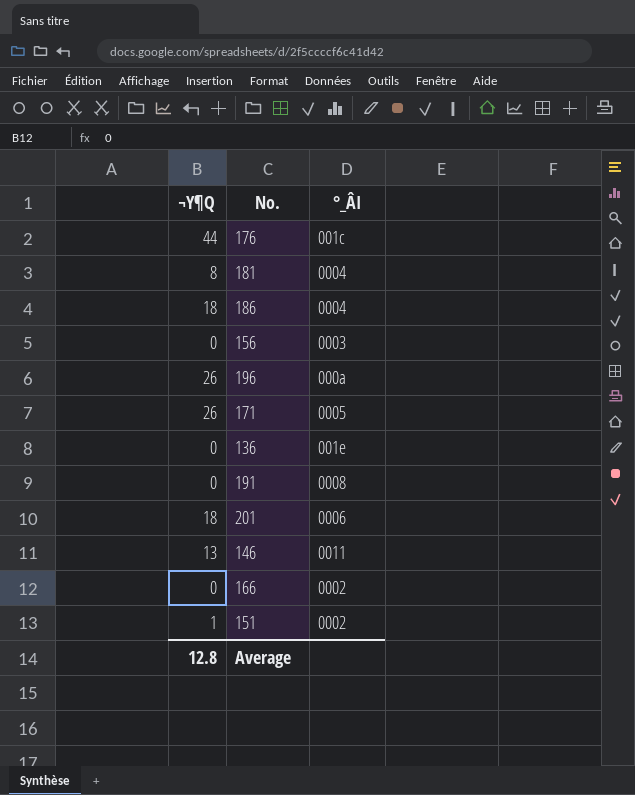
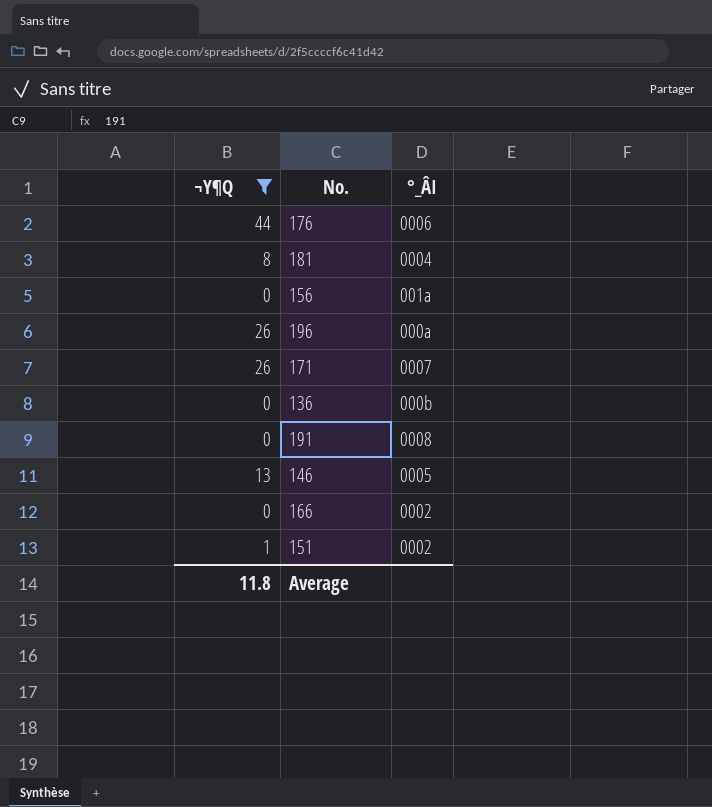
filter: none -> ¬Y¶Q != 18
176 | °_ÂI: 001c -> 0006
156 | °_ÂI: 0003 -> 001a
171 | °_ÂI: 0005 -> 0007
136 | °_ÂI: 001e -> 000b
146 | °_ÂI: 0011 -> 0005
Average | ¬Y¶Q: 12.8 -> 11.8

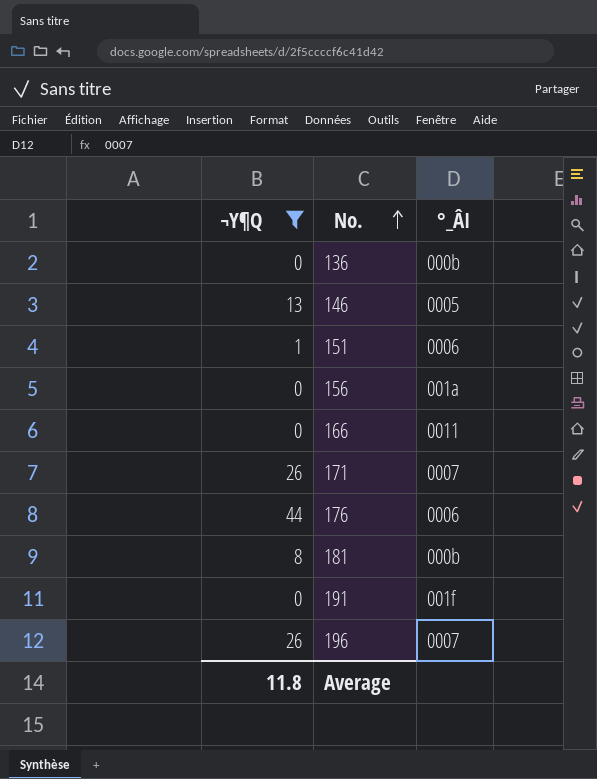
row order: none -> No. ascending
151 | °_ÂI: 0002 -> 0006
166 | °_ÂI: 0002 -> 0011
181 | °_ÂI: 0004 -> 000b
191 | °_ÂI: 0008 -> 001f
196 | °_ÂI: 000a -> 0007

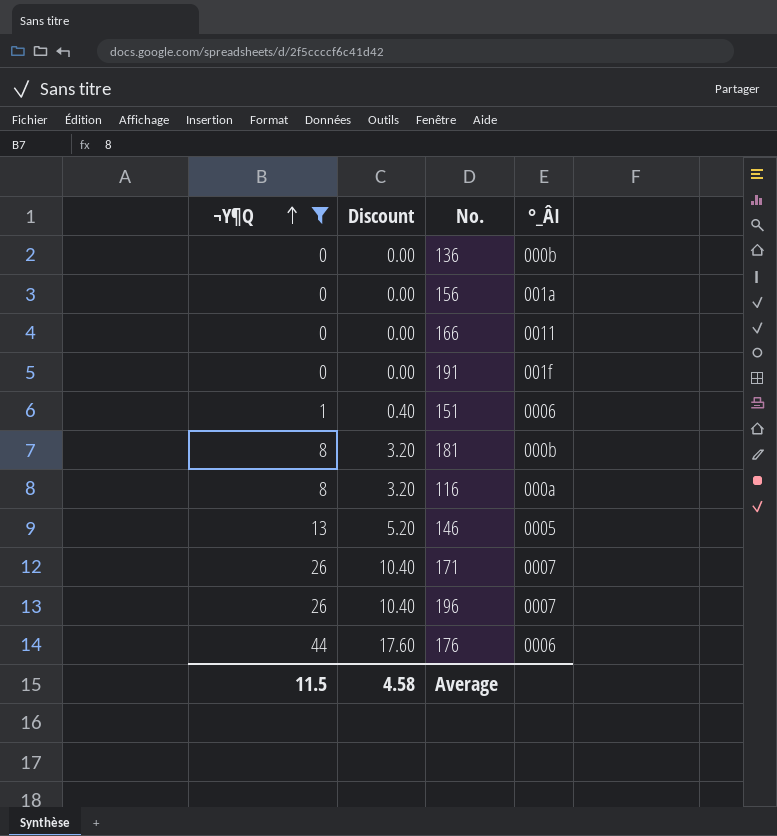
row order: No. ascending -> ¬Y¶Q ascending
column Discount | formula: none -> [¬Y¶Q] * 0.4
row 116: none -> 8 | 3.20 | 000a
Average | ¬Y¶Q: 11.8 -> 11.5

